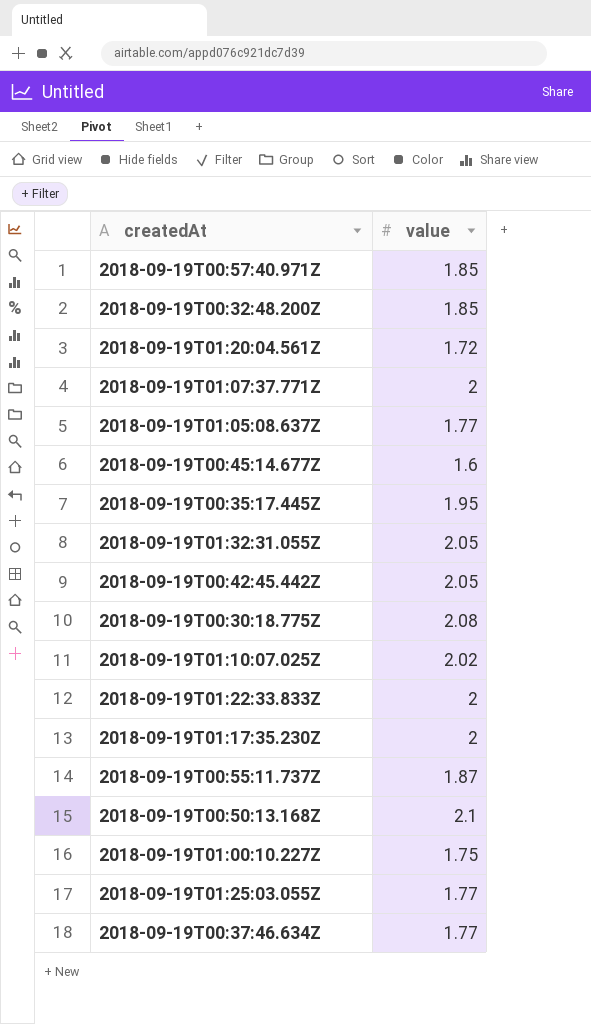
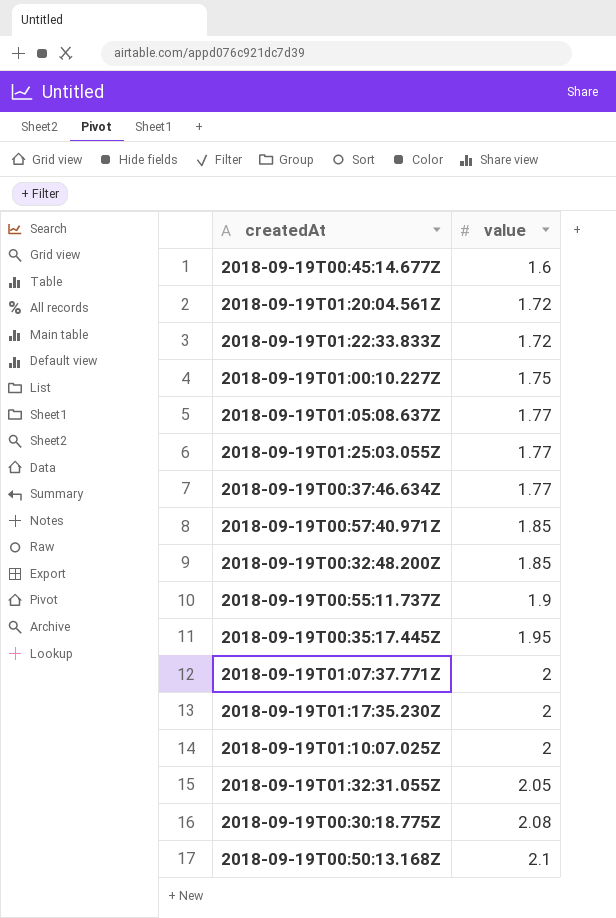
row order: none -> value ascending
row 2018-09-19T00:42:45.442Z: 2.05 -> none
2018-09-19T01:22:33.833Z | value: 2 -> 1.72
2018-09-19T00:55:11.737Z | value: 1.87 -> 1.9
2018-09-19T01:10:07.025Z | value: 2.02 -> 2

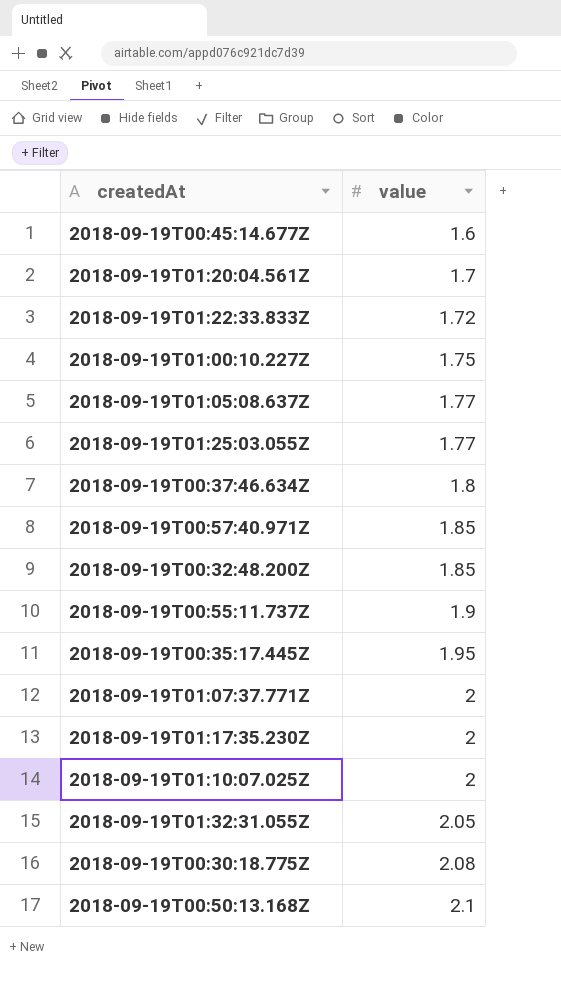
2018-09-19T01:20:04.561Z | value: 1.72 -> 1.7
2018-09-19T00:37:46.634Z | value: 1.77 -> 1.8

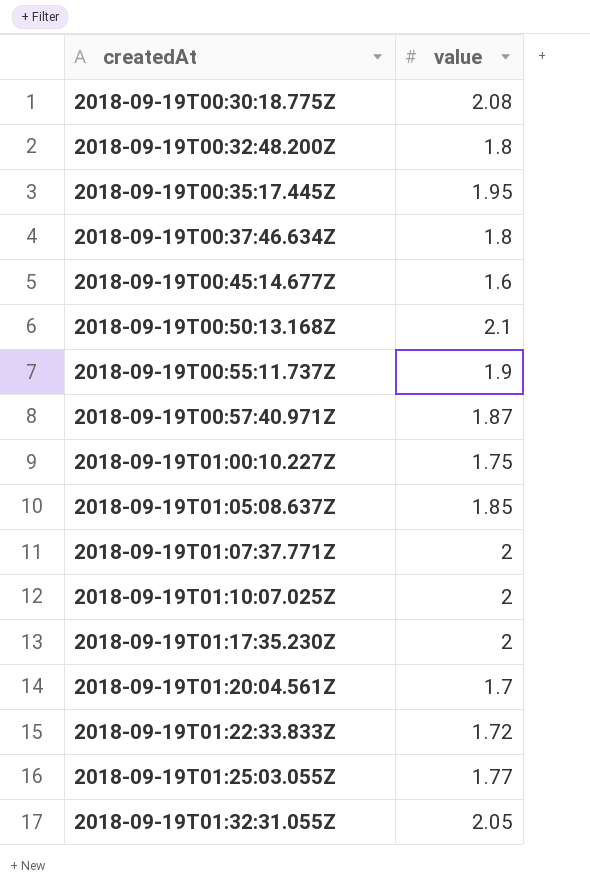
row order: value ascending -> createdAt ascending
2018-09-19T00:32:48.200Z | value: 1.85 -> 1.8
2018-09-19T00:57:40.971Z | value: 1.85 -> 1.87
2018-09-19T01:05:08.637Z | value: 1.77 -> 1.85

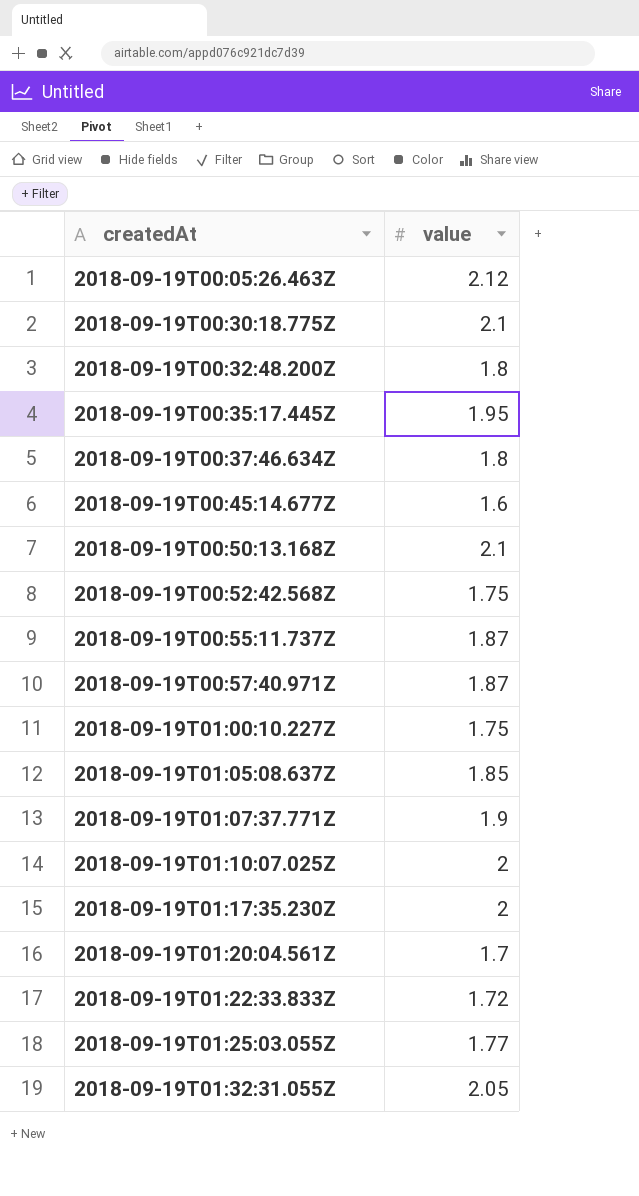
row 2018-09-19T00:05:26.463Z: none -> 2.12
2018-09-19T00:30:18.775Z | value: 2.08 -> 2.1
row 2018-09-19T00:52:42.568Z: none -> 1.75
2018-09-19T00:55:11.737Z | value: 1.9 -> 1.87
2018-09-19T01:07:37.771Z | value: 2 -> 1.9

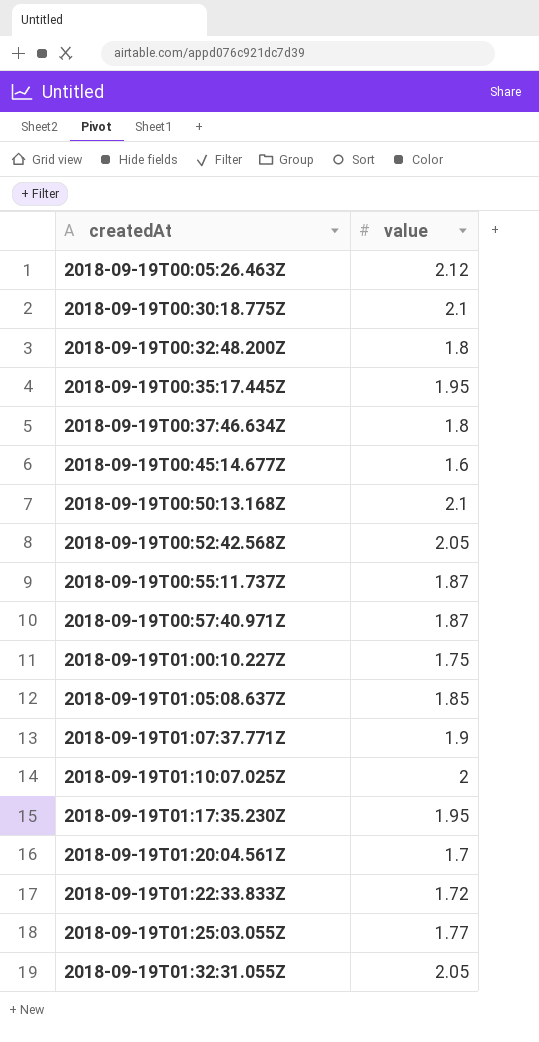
2018-09-19T00:52:42.568Z | value: 1.75 -> 2.05
2018-09-19T01:17:35.230Z | value: 2 -> 1.95

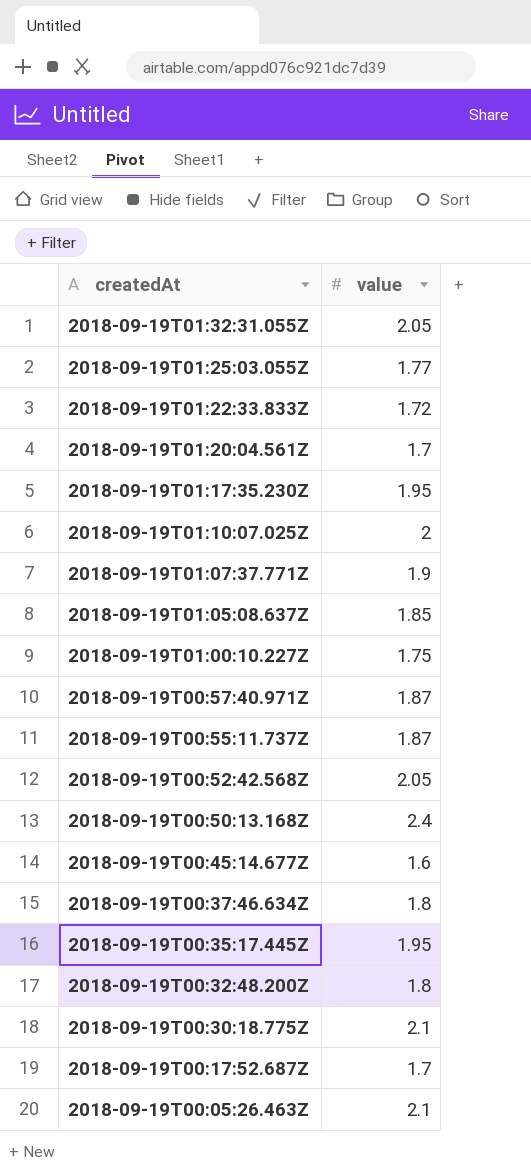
row order: createdAt ascending -> createdAt descending
2018-09-19T00:50:13.168Z | value: 2.1 -> 2.4
row 2018-09-19T00:17:52.687Z: none -> 1.7
2018-09-19T00:05:26.463Z | value: 2.12 -> 2.1

